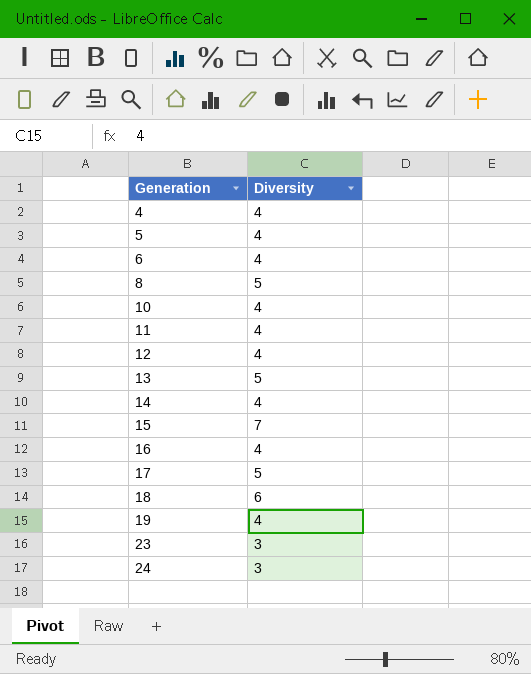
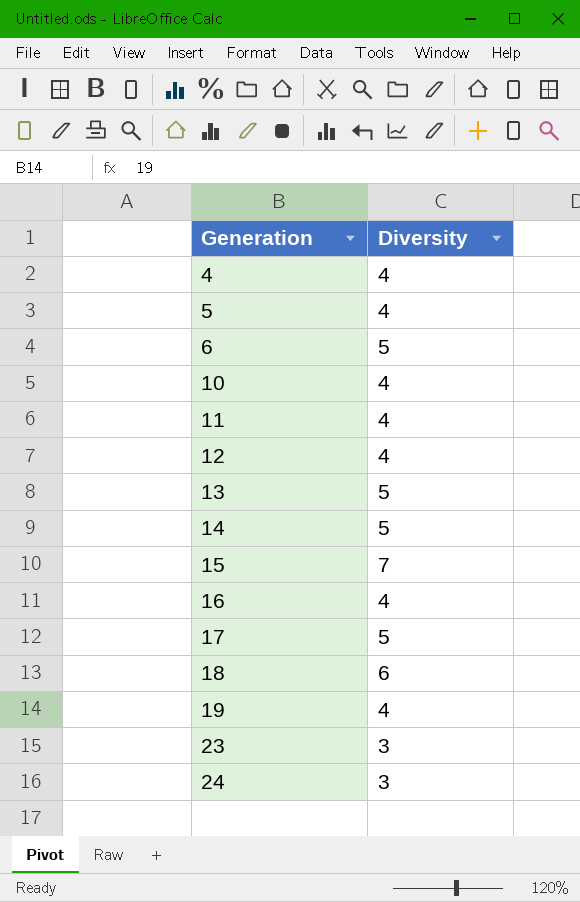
row 8: 5 -> none
6 | Diversity: 4 -> 5
14 | Diversity: 4 -> 5

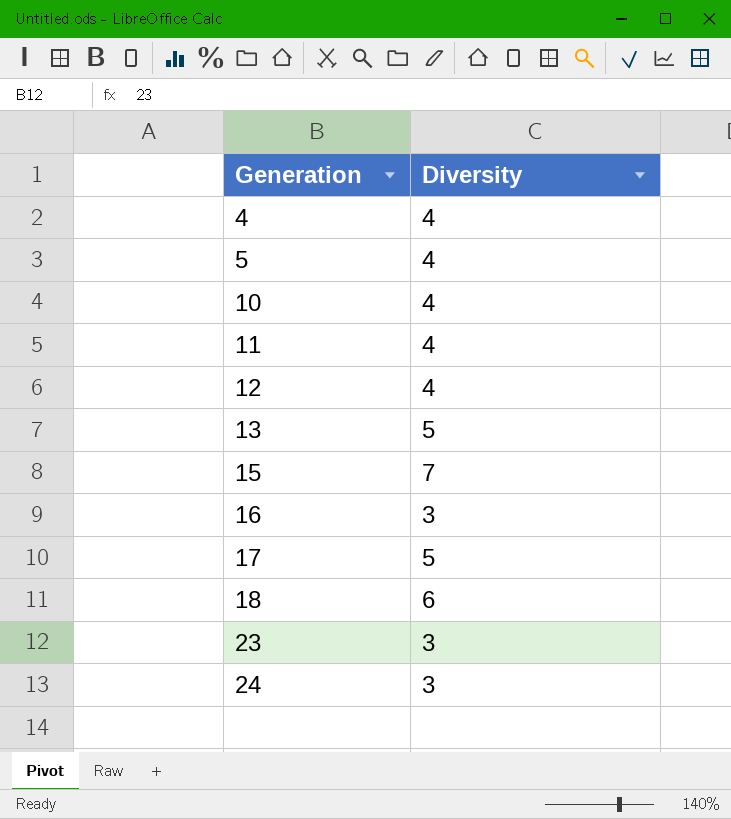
row 6: 5 -> none
row 14: 5 -> none
row 19: 4 -> none
16 | Diversity: 4 -> 3

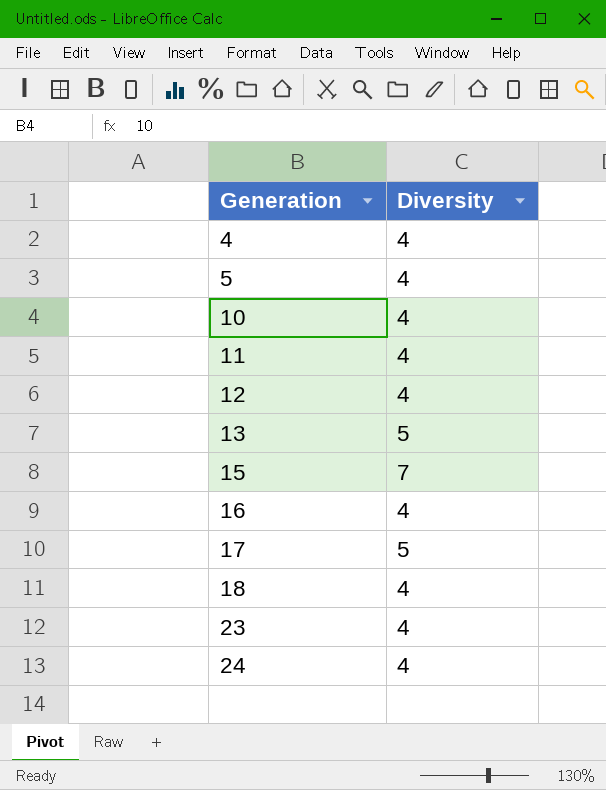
16 | Diversity: 3 -> 4
18 | Diversity: 6 -> 4
23 | Diversity: 3 -> 4
24 | Diversity: 3 -> 4

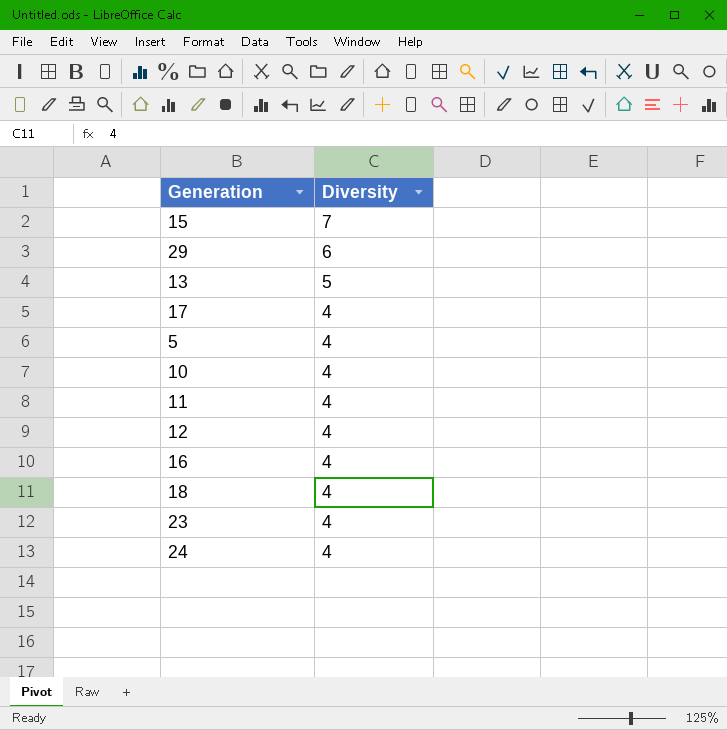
row order: Generation ascending -> Diversity descending
row 4: 4 -> none
row 29: none -> 6
17 | Diversity: 5 -> 4

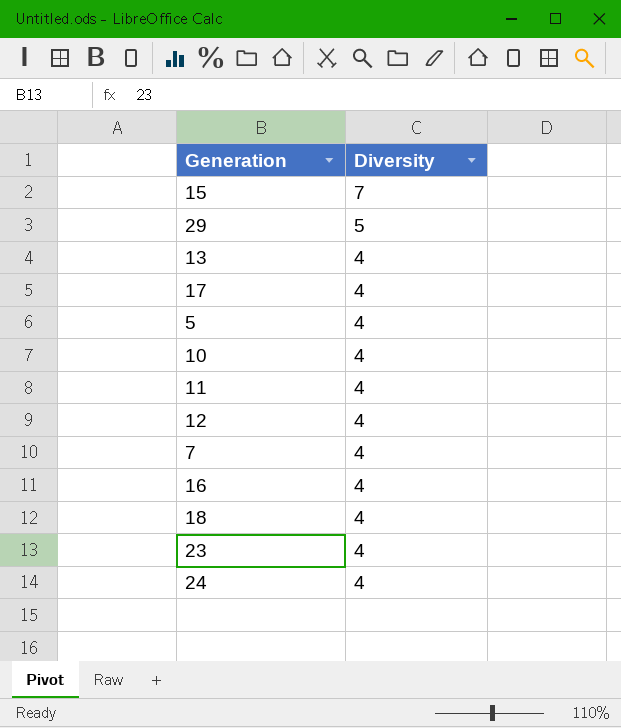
29 | Diversity: 6 -> 5
13 | Diversity: 5 -> 4
row 7: none -> 4

